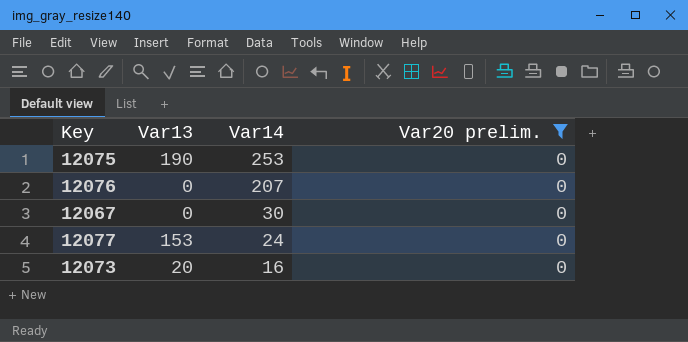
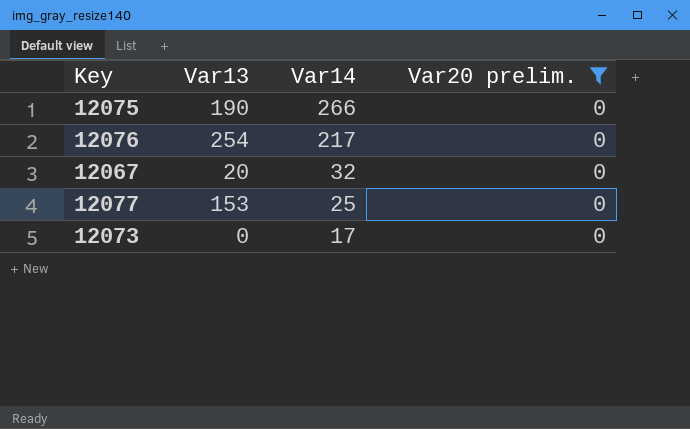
12075 | Var14: 253 -> 266
12076 | Var13: 0 -> 254
12076 | Var14: 207 -> 217
12067 | Var13: 0 -> 20
12067 | Var14: 30 -> 32
12077 | Var14: 24 -> 25
12073 | Var13: 20 -> 0
12073 | Var14: 16 -> 17

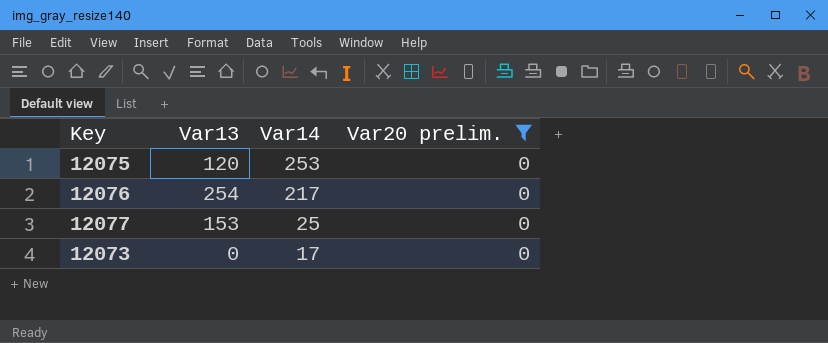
row 12067: 20 | 32 | 0 -> none
12075 | Var13: 190 -> 120
12075 | Var14: 266 -> 253

